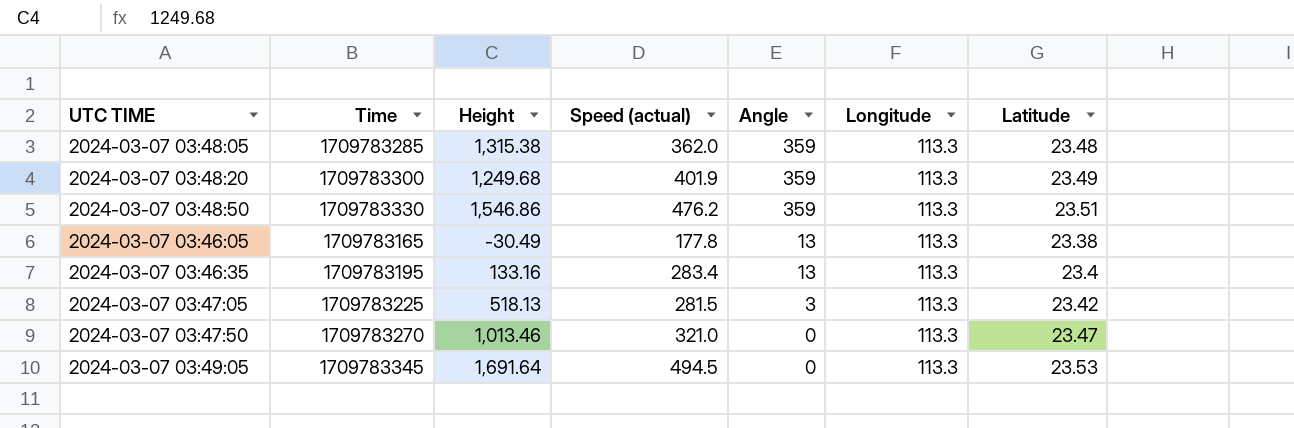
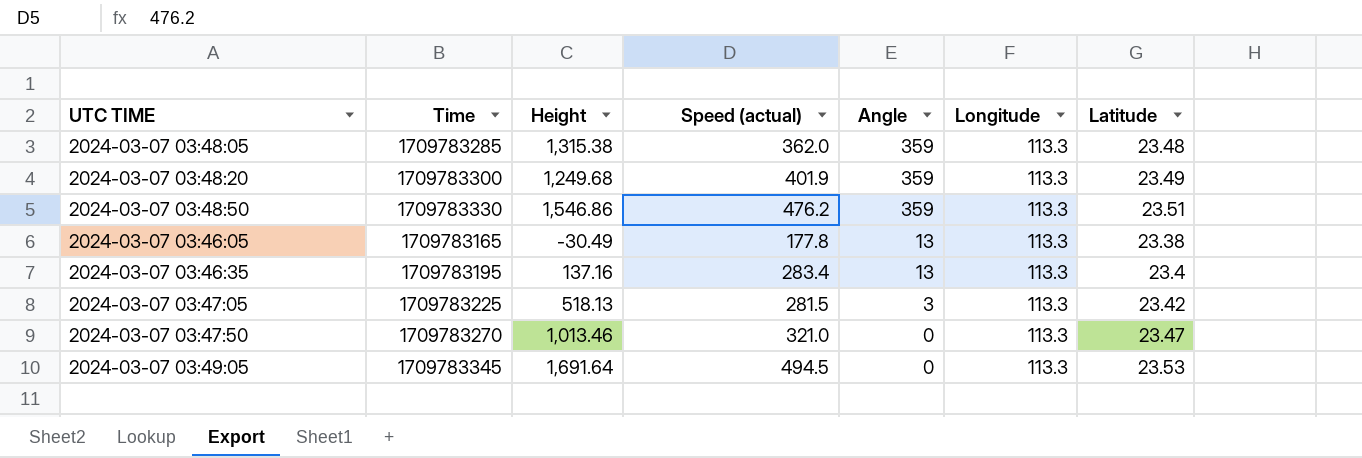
2024-03-07 03:46:35 | Height: 133.16 -> 137.16

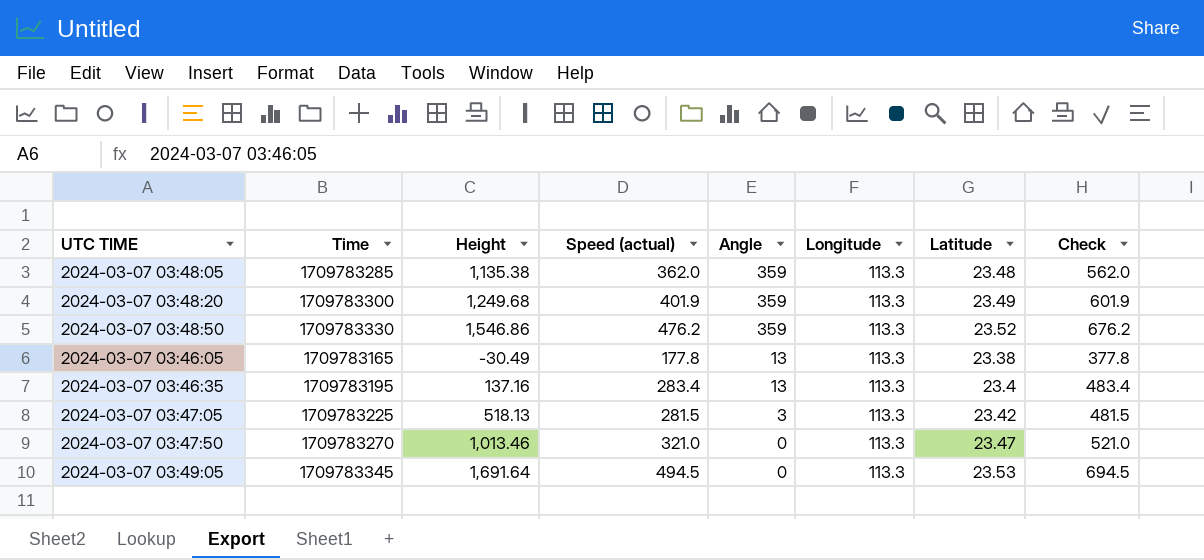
column Check | formula: none -> [Speed (actual)] + 200
2024-03-07 03:48:05 | Height: 1,315.38 -> 1,135.38
2024-03-07 03:48:50 | Latitude: 23.51 -> 23.52

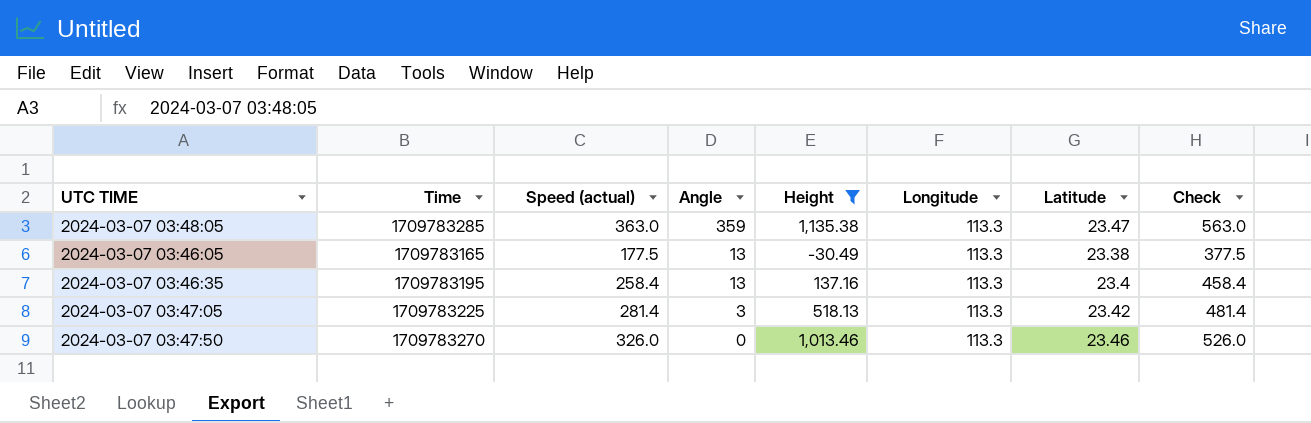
filter: none -> Height <= 1,135.38
column Height | position: 3 -> 5
2024-03-07 03:48:05 | Speed (actual): 362.0 -> 363.0
2024-03-07 03:48:05 | Latitude: 23.48 -> 23.47
2024-03-07 03:48:05 | Check: 562.0 -> 563.0
2024-03-07 03:46:05 | Speed (actual): 177.8 -> 177.5
2024-03-07 03:46:05 | Check: 377.8 -> 377.5
2024-03-07 03:46:35 | Speed (actual): 283.4 -> 258.4
2024-03-07 03:46:35 | Check: 483.4 -> 458.4
2024-03-07 03:47:05 | Speed (actual): 281.5 -> 281.4
2024-03-07 03:47:05 | Check: 481.5 -> 481.4
2024-03-07 03:47:50 | Speed (actual): 321.0 -> 326.0
2024-03-07 03:47:50 | Latitude: 23.47 -> 23.46
2024-03-07 03:47:50 | Check: 521.0 -> 526.0

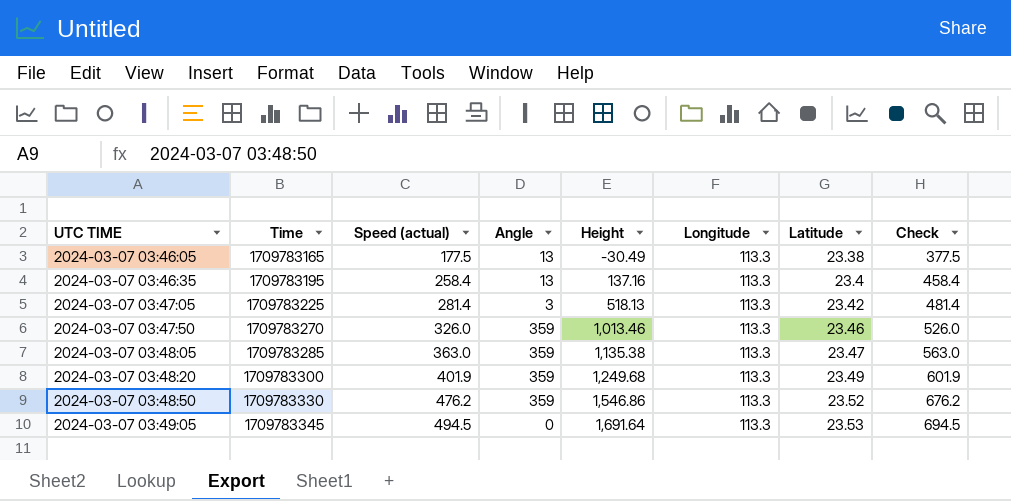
filter: Height <= 1,135.38 -> none
row order: Angle descending -> UTC TIME ascending
2024-03-07 03:47:50 | Angle: 0 -> 359

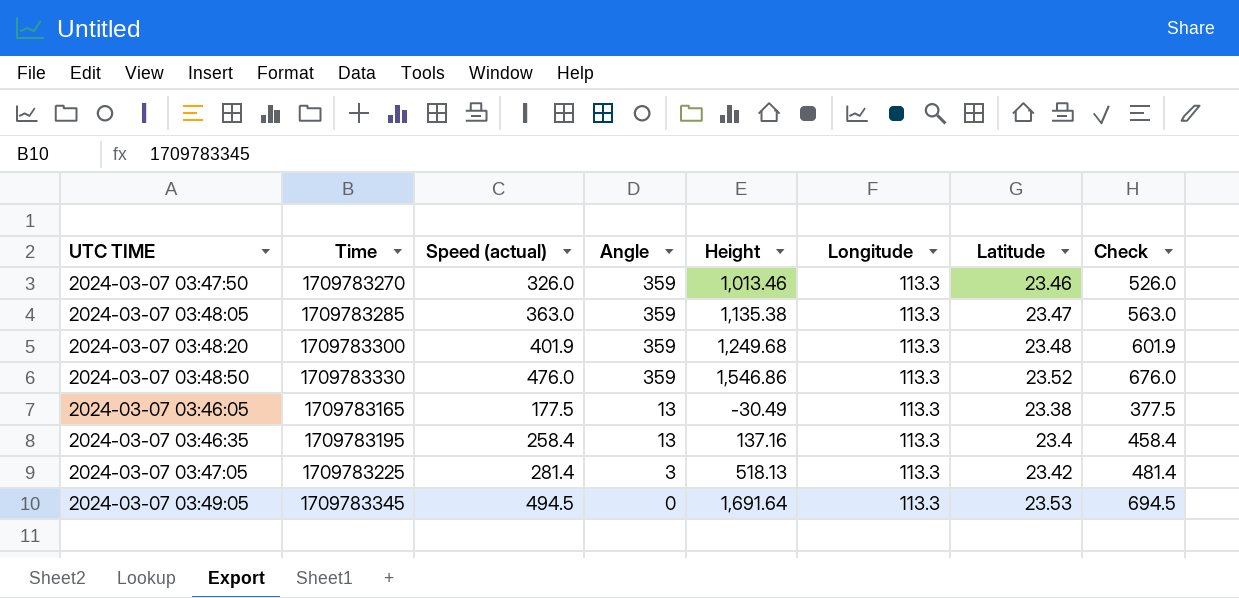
row order: UTC TIME ascending -> Angle descending
2024-03-07 03:48:20 | Latitude: 23.49 -> 23.48
2024-03-07 03:48:50 | Speed (actual): 476.2 -> 476.0
2024-03-07 03:48:50 | Check: 676.2 -> 676.0

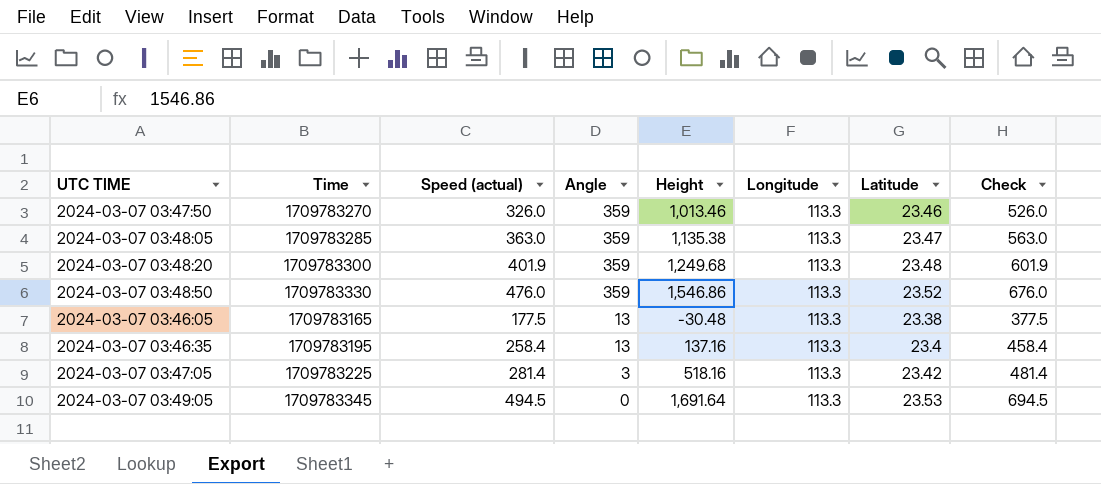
2024-03-07 03:46:05 | Height: -30.49 -> -30.48
2024-03-07 03:47:05 | Height: 518.13 -> 518.16

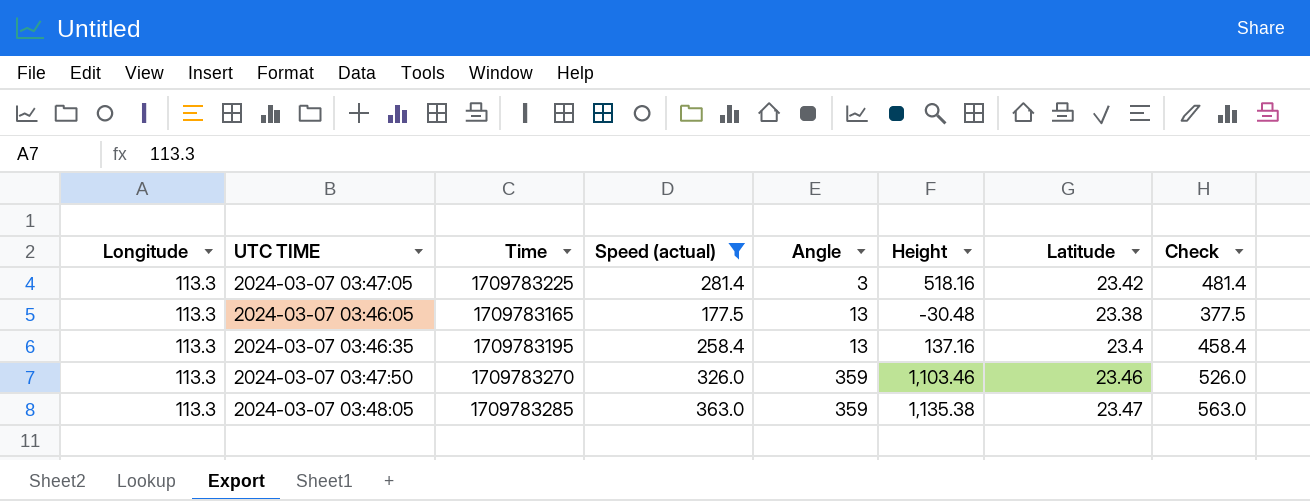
filter: none -> Speed (actual) <= 363.0
row order: Angle descending -> Angle ascending
column Longitude | position: 6 -> 1
2024-03-07 03:47:50 | Height: 1,013.46 -> 1,103.46

